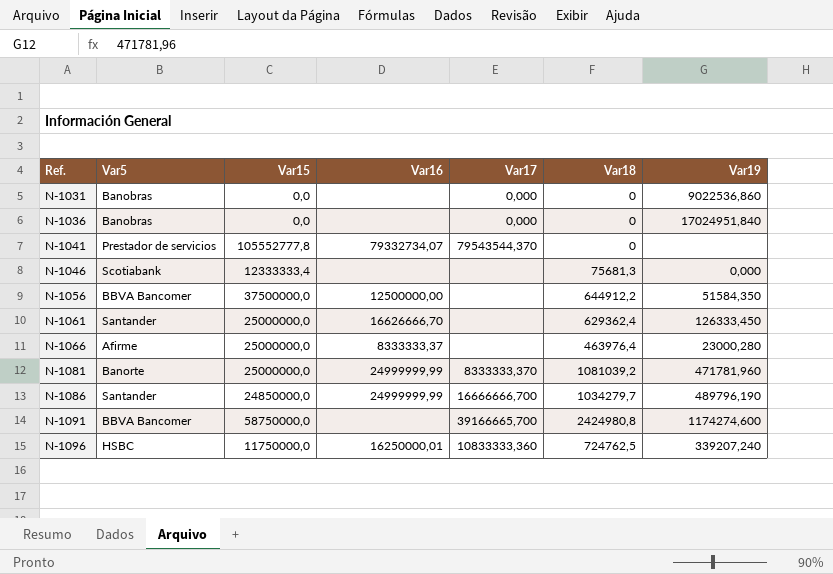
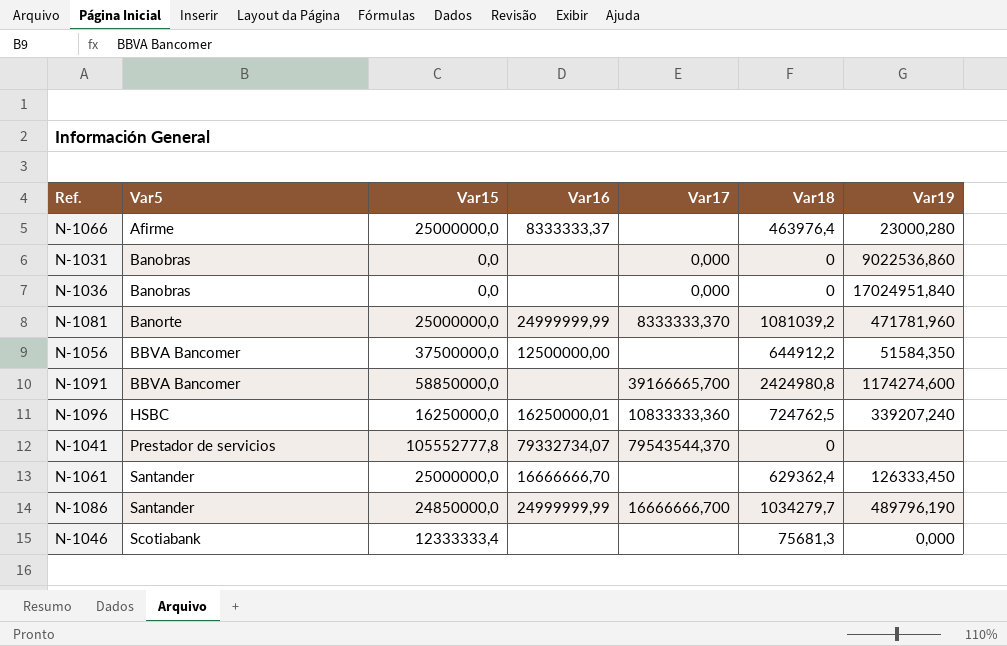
row order: Ref. ascending -> Var5 ascending
N-1091 | Var15: 58750000,0 -> 58850000,0
N-1096 | Var15: 11750000,0 -> 16250000,0
N-1061 | Var16: 16626666,70 -> 16666666,70

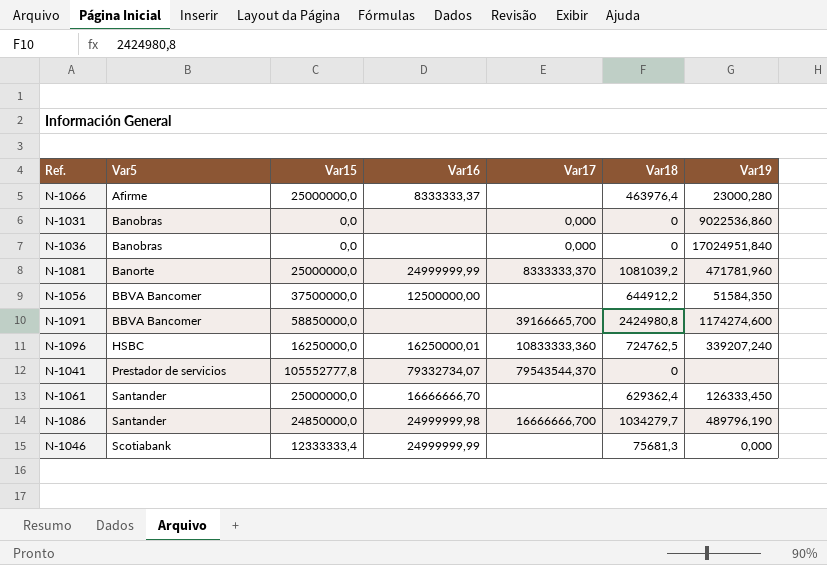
N-1086 | Var16: 24999999,99 -> 24999999,98
N-1046 | Var16: none -> 24999999,99

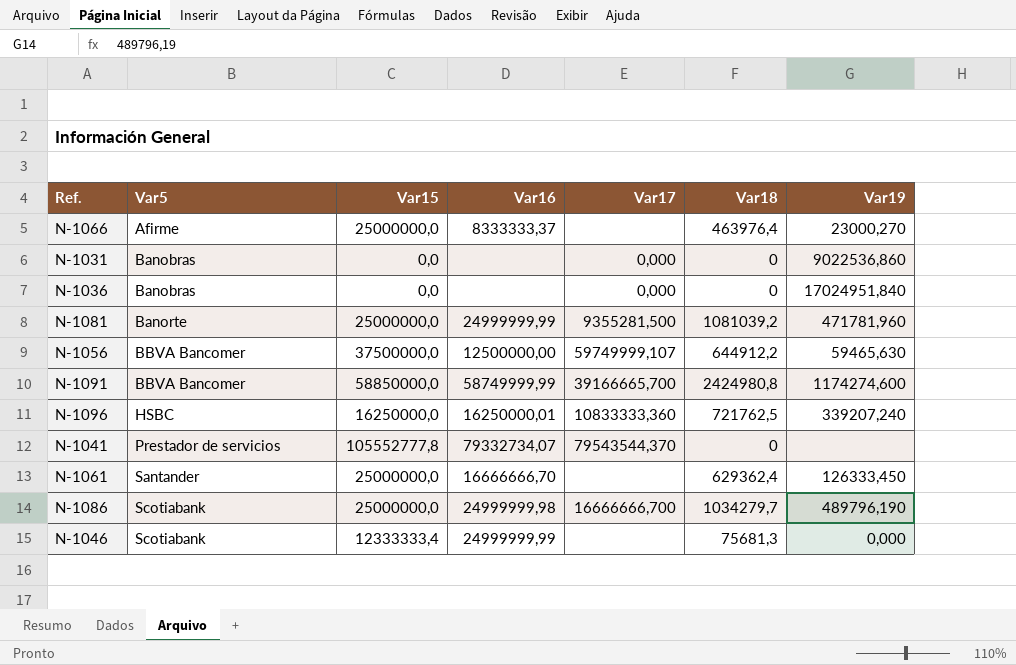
N-1066 | Var19: 23000,280 -> 23000,270
N-1081 | Var17: 8333333,370 -> 9355281,500
N-1056 | Var17: none -> 59749999,107
N-1056 | Var19: 51584,350 -> 59465,630
N-1091 | Var16: none -> 58749999,99
N-1096 | Var18: 724762,5 -> 721762,5
N-1086 | Var5: Santander -> Scotiabank
N-1086 | Var15: 24850000,0 -> 25000000,0

